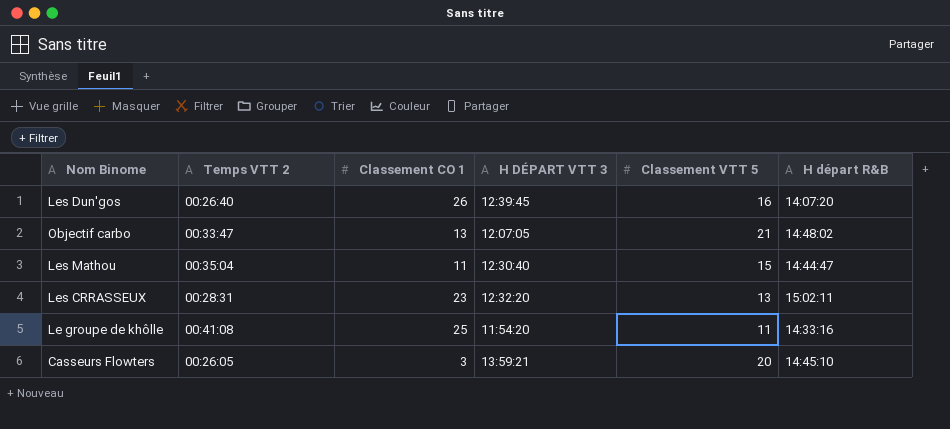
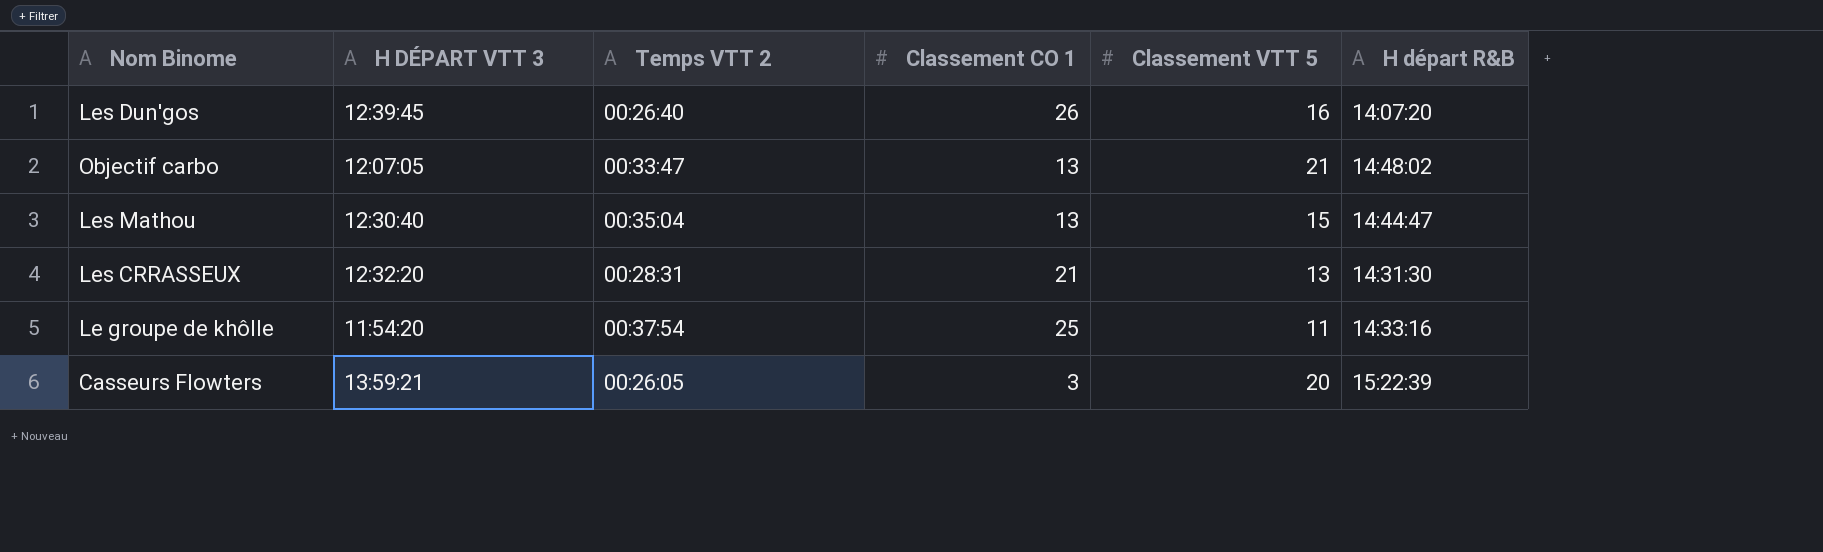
column H DÉPART VTT 3 | position: 4 -> 2
Les Mathou | Classement CO 1: 11 -> 13
Les CRRASSEUX | Classement CO 1: 23 -> 21
Les CRRASSEUX | H départ R&B: 15:02:11 -> 14:31:30
Le groupe de khôlle | Temps VTT 2: 00:41:08 -> 00:37:54
Casseurs Flowters | H départ R&B: 14:45:10 -> 15:22:39

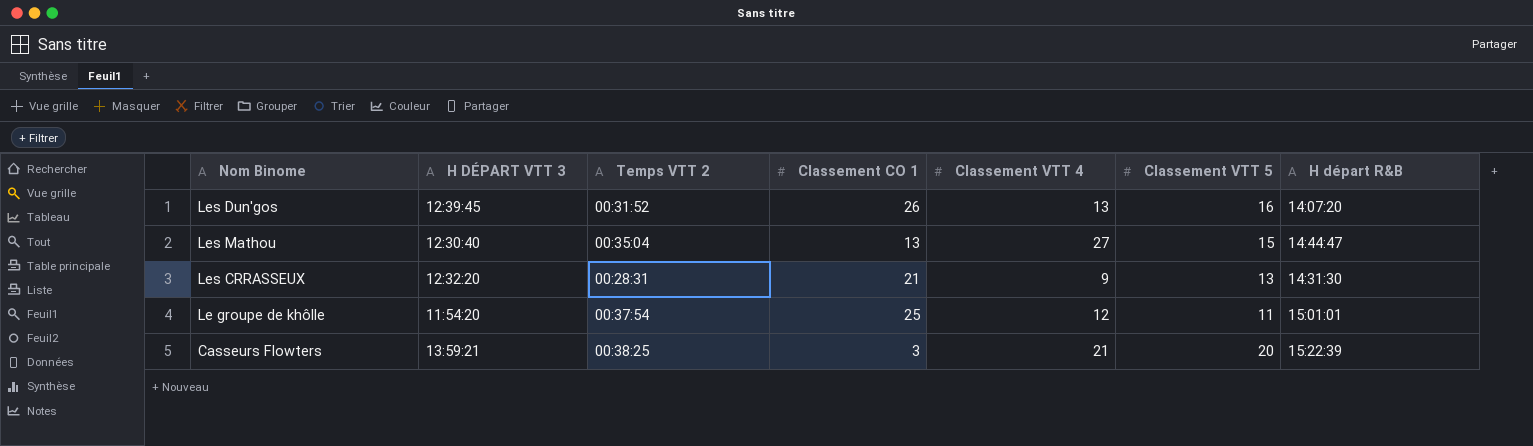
column Classement VTT 4 | position: none -> 5
row Objectif carbo: 12:07:05 | 00:33:47 | 13 | 21 | 14:48:02 -> none
Les Dun'gos | Temps VTT 2: 00:26:40 -> 00:31:52
Le groupe de khôlle | H départ R&B: 14:33:16 -> 15:01:01
Casseurs Flowters | Temps VTT 2: 00:26:05 -> 00:38:25

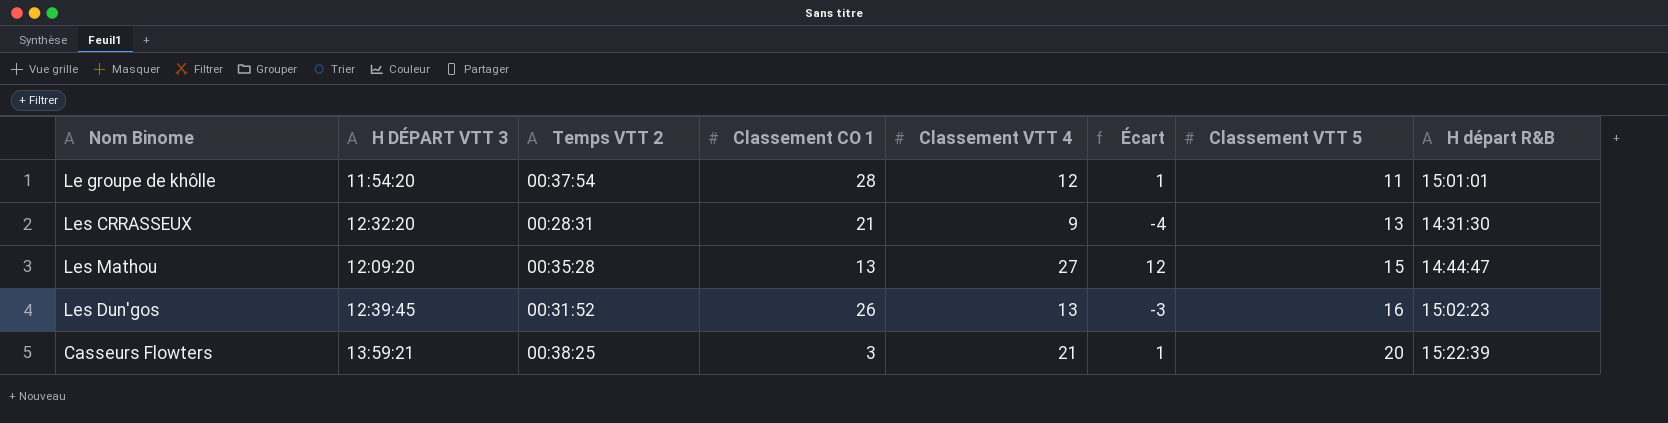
row order: none -> Classement VTT 5 ascending
column Écart | formula: none -> [Classement VTT 4] - [Classement VTT 5]
Le groupe de khôlle | Classement CO 1: 25 -> 28
Les Mathou | H DÉPART VTT 3: 12:30:40 -> 12:09:20
Les Mathou | Temps VTT 2: 00:35:04 -> 00:35:28
Les Dun'gos | H départ R&B: 14:07:20 -> 15:02:23

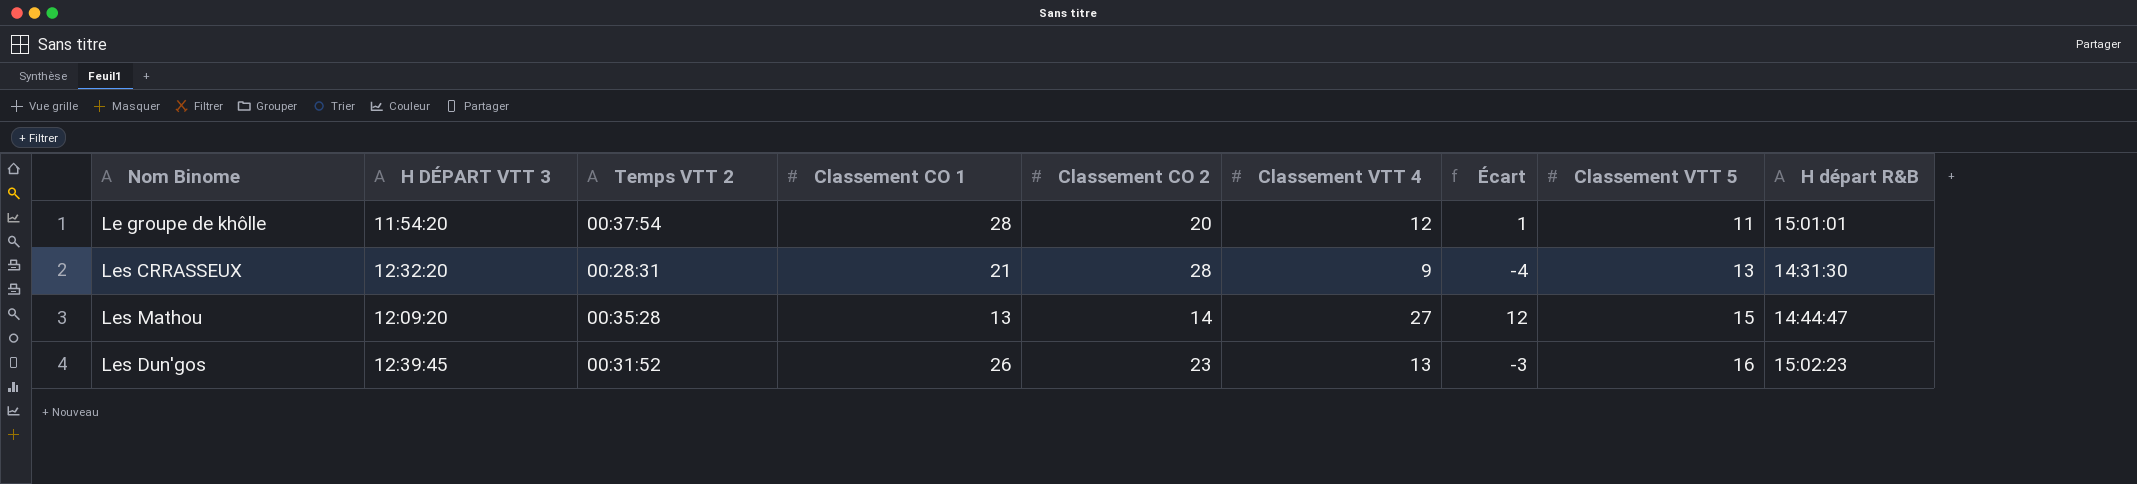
column Classement CO 2 | position: none -> 5
row Casseurs Flowters: 13:59:21 | 00:38:25 | 3 | 21 | 1 | 20 | 15:22:39 -> none

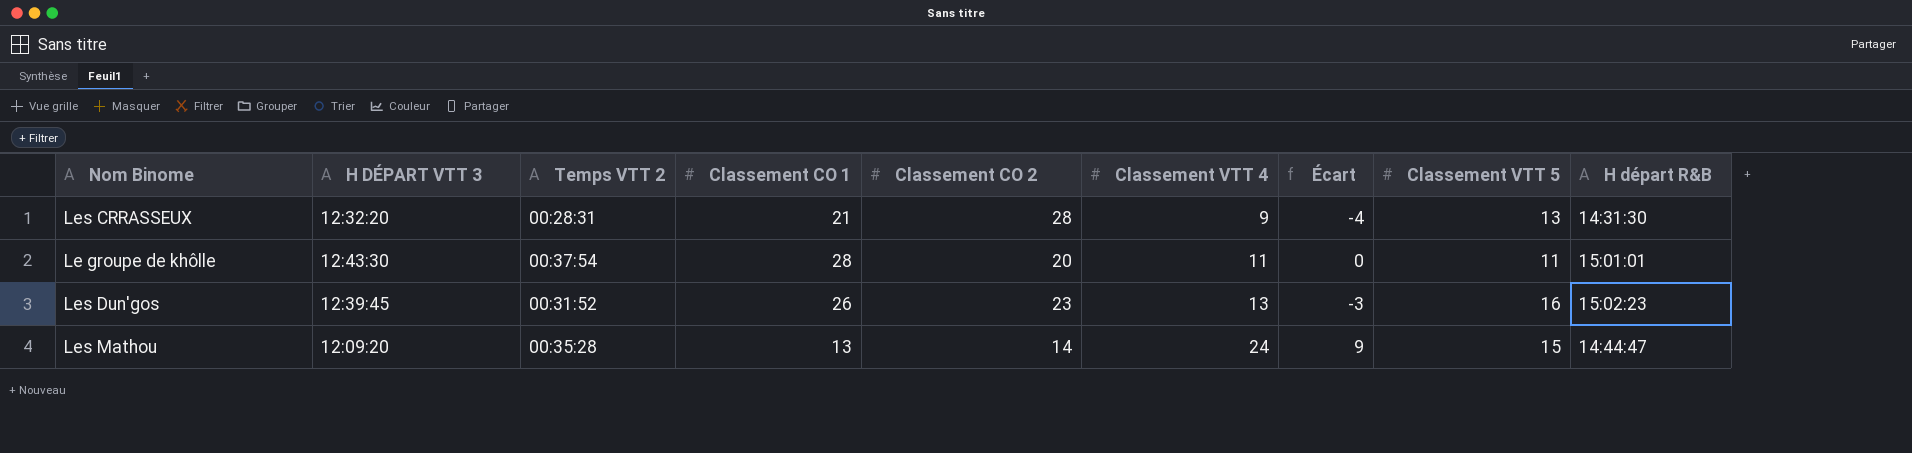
row order: Classement VTT 5 ascending -> Classement VTT 4 ascending
Le groupe de khôlle | H DÉPART VTT 3: 11:54:20 -> 12:43:30
Le groupe de khôlle | Classement VTT 4: 12 -> 11
Le groupe de khôlle | Écart: 1 -> 0
Les Mathou | Classement VTT 4: 27 -> 24
Les Mathou | Écart: 12 -> 9

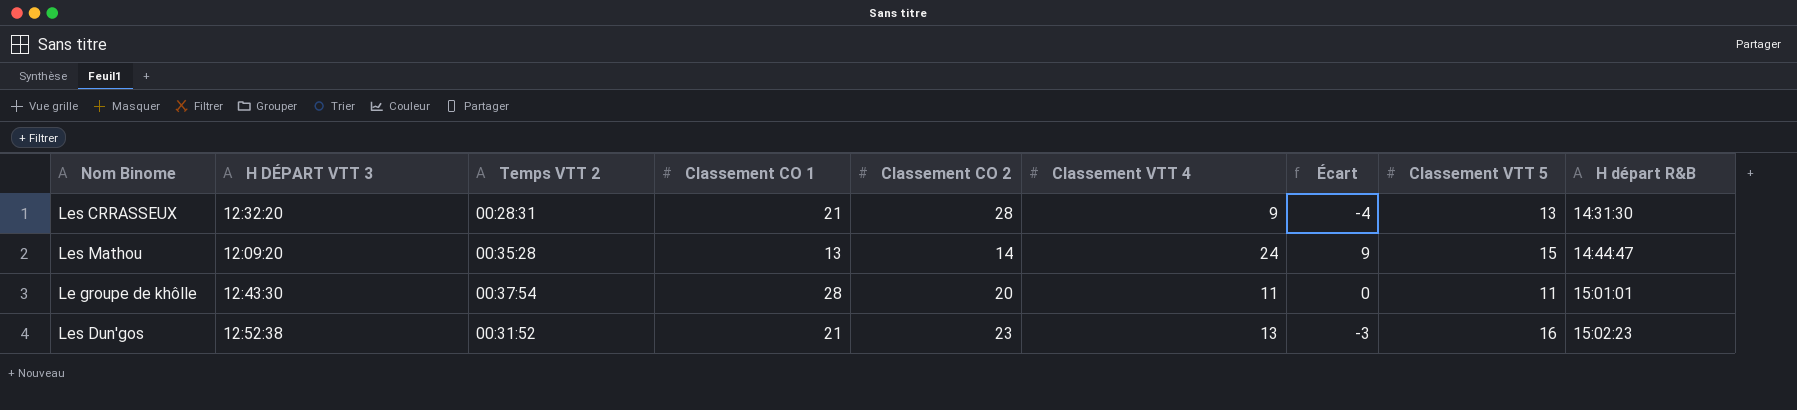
row order: Classement VTT 4 ascending -> H départ R&B ascending
Les Dun'gos | H DÉPART VTT 3: 12:39:45 -> 12:52:38
Les Dun'gos | Classement CO 1: 26 -> 21

